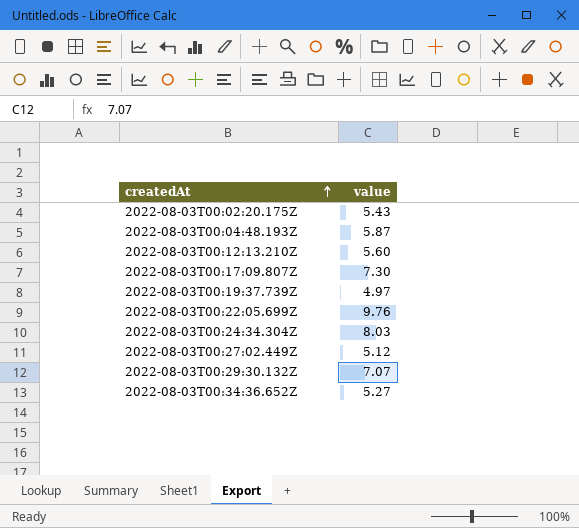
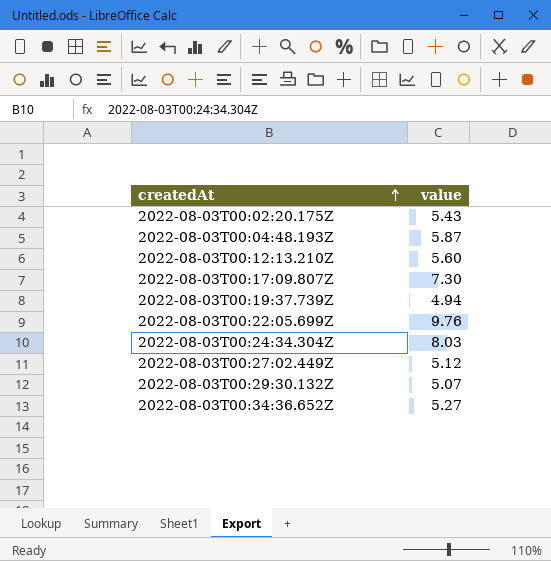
2022-08-03T00:19:37.739Z | value: 4.97 -> 4.94
2022-08-03T00:29:30.132Z | value: 7.07 -> 5.07

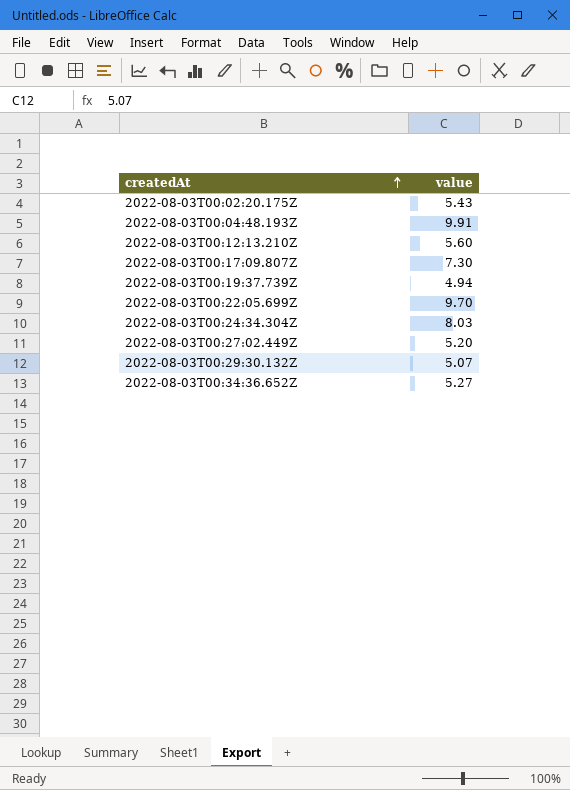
2022-08-03T00:04:48.193Z | value: 5.87 -> 9.91
2022-08-03T00:22:05.699Z | value: 9.76 -> 9.70
2022-08-03T00:27:02.449Z | value: 5.12 -> 5.20

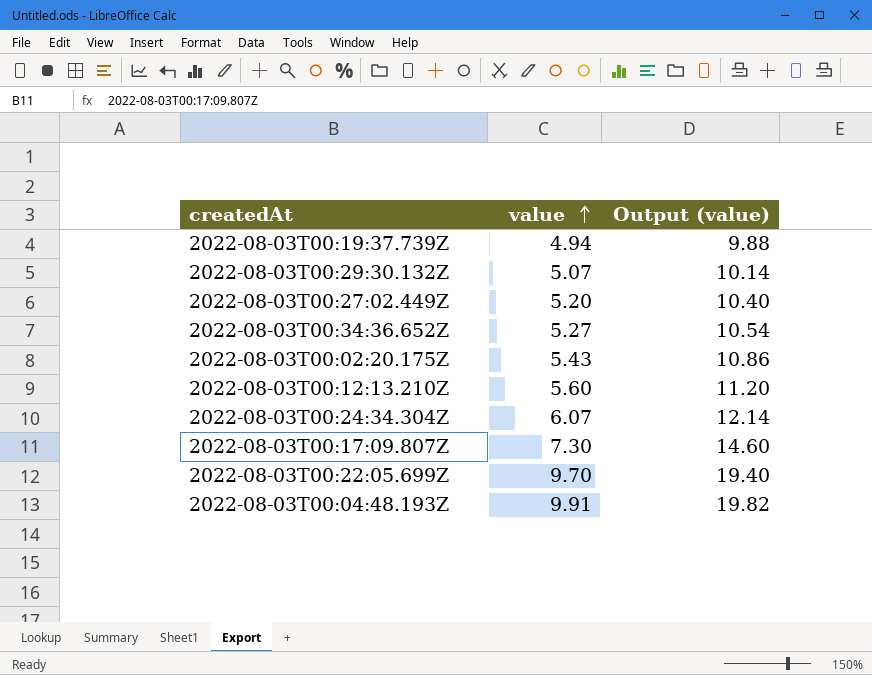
row order: createdAt ascending -> value ascending
column Output (value) | formula: none -> [value] * 2
2022-08-03T00:24:34.304Z | value: 8.03 -> 6.07

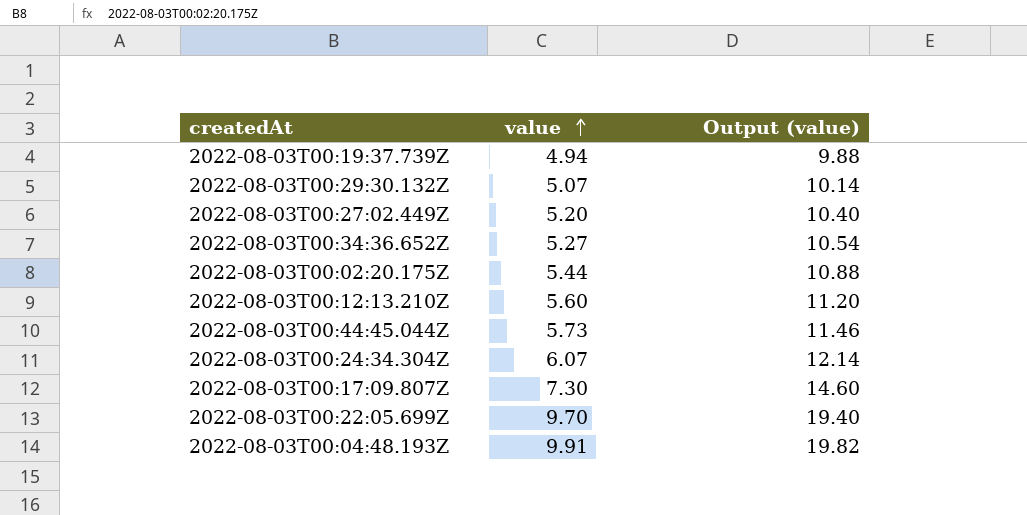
2022-08-03T00:02:20.175Z | value: 5.43 -> 5.44
2022-08-03T00:02:20.175Z | Output (value): 10.86 -> 10.88
row 2022-08-03T00:44:45.044Z: none -> 5.73 | 11.46

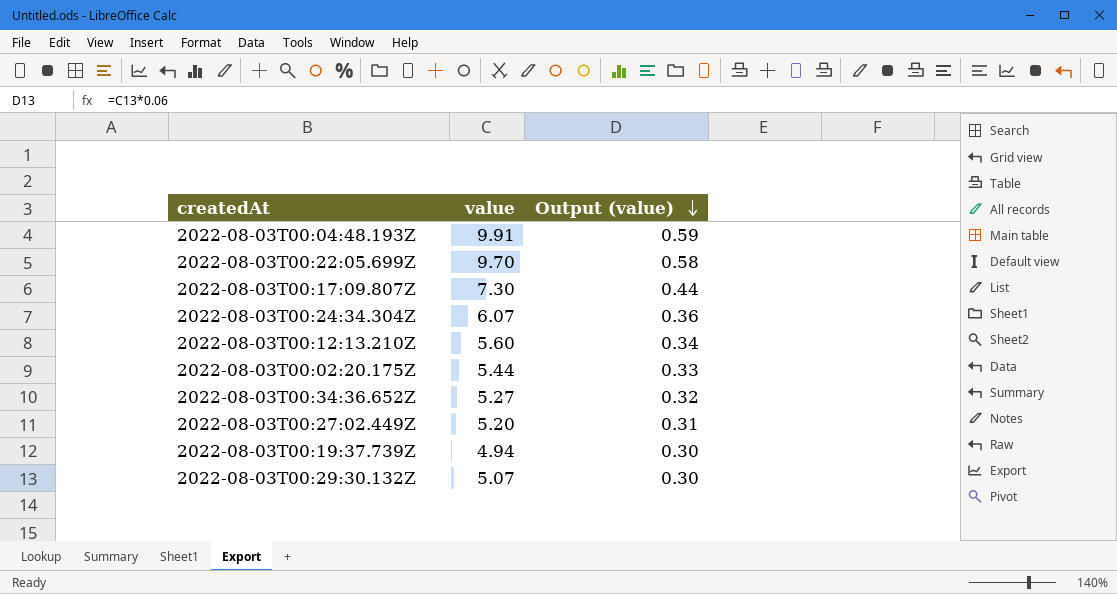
row order: value ascending -> Output (value) descending
column Output (value) | formula: [value] * 2 -> [value] * 0.06
row 2022-08-03T00:44:45.044Z: 5.73 | 11.46 -> none

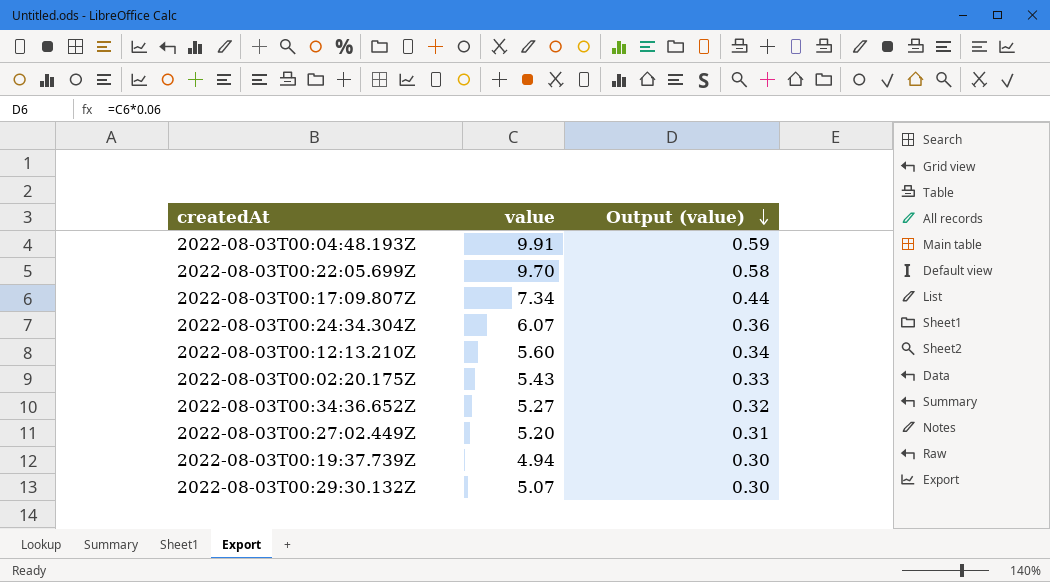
2022-08-03T00:17:09.807Z | value: 7.30 -> 7.34
2022-08-03T00:02:20.175Z | value: 5.44 -> 5.43

